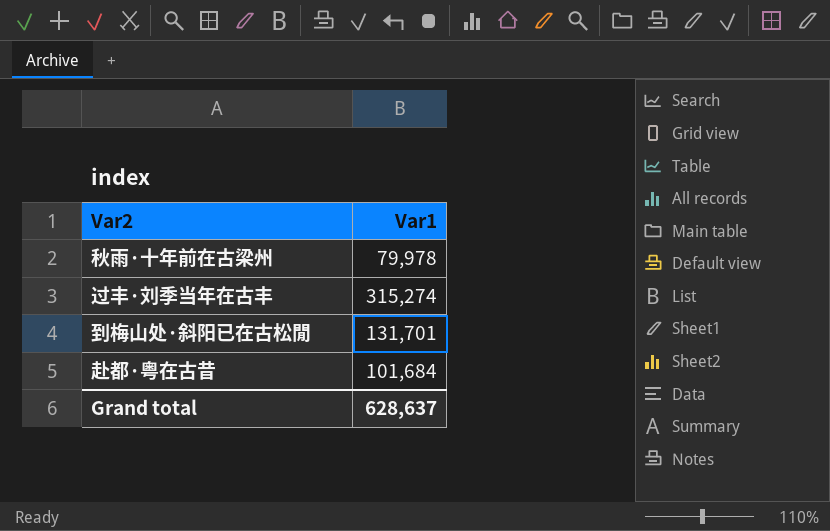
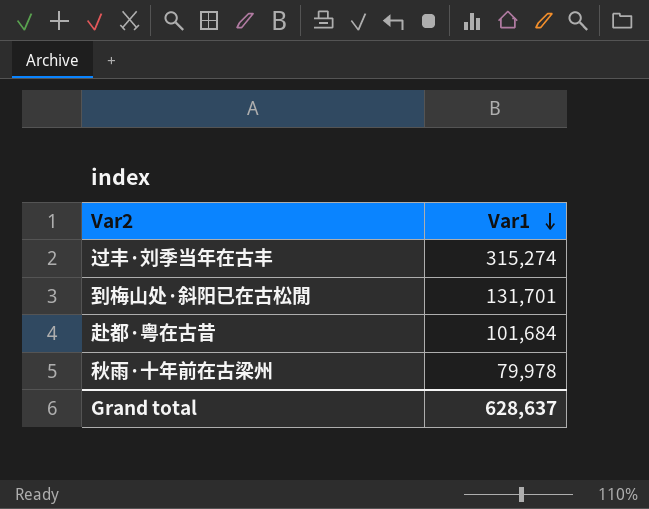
row order: none -> Var1 descending

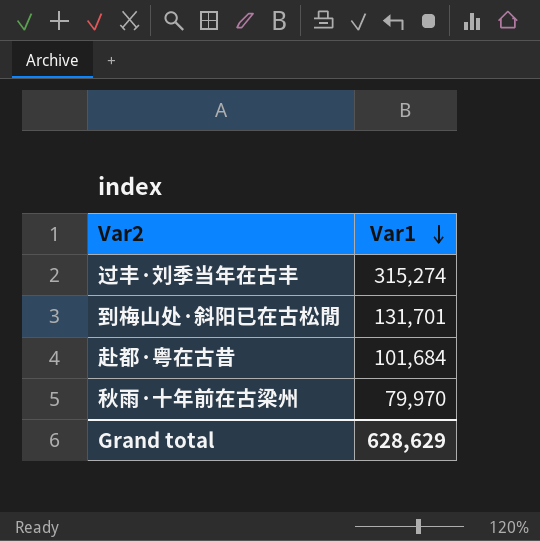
秋雨·十年前在古梁州 | Var1: 79,978 -> 79,970
Grand total | Var1: 628,637 -> 628,629

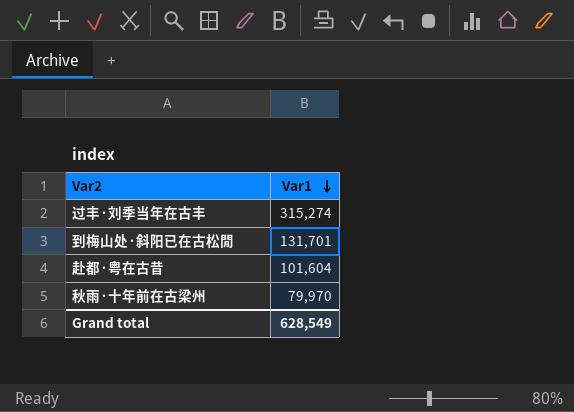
赴都·粤在古昔 | Var1: 101,684 -> 101,604
Grand total | Var1: 628,629 -> 628,549

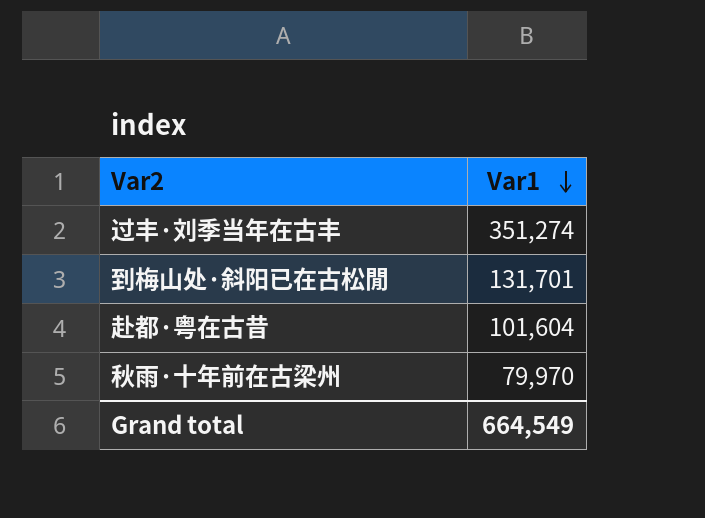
过丰·刘季当年在古丰 | Var1: 315,274 -> 351,274
Grand total | Var1: 628,549 -> 664,549

